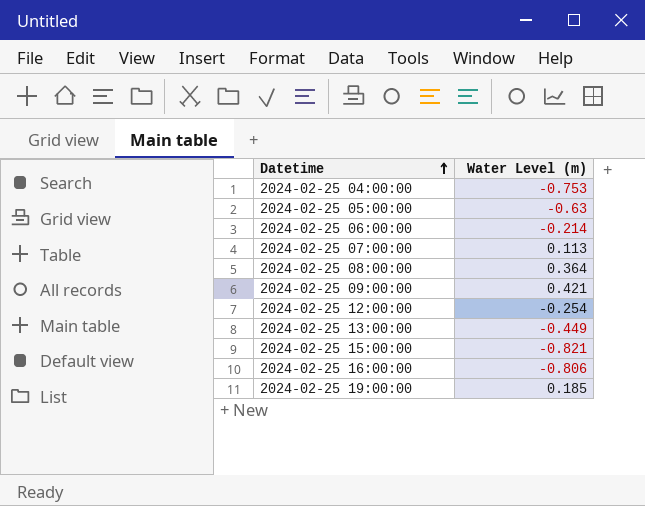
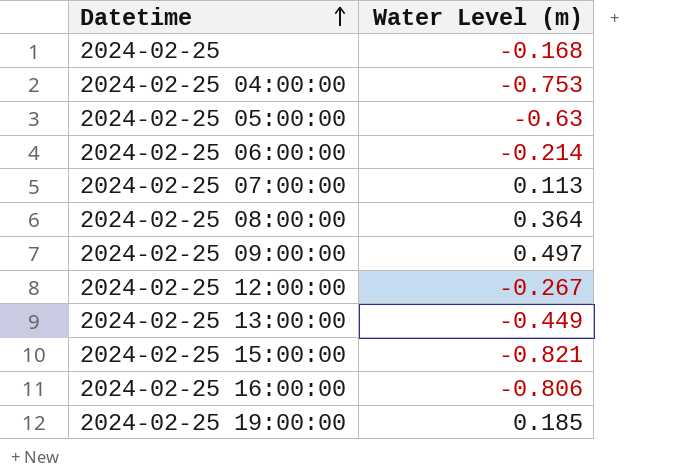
row 2024-02-25: none -> -0.168
2024-02-25 09:00:00 | Water Level (m): 0.421 -> 0.497
2024-02-25 12:00:00 | Water Level (m): -0.254 -> -0.267

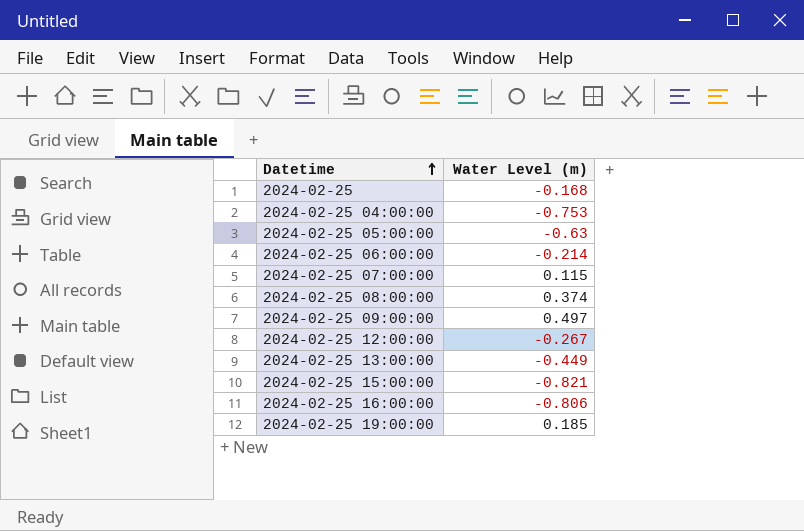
2024-02-25 07:00:00 | Water Level (m): 0.113 -> 0.115
2024-02-25 08:00:00 | Water Level (m): 0.364 -> 0.374

